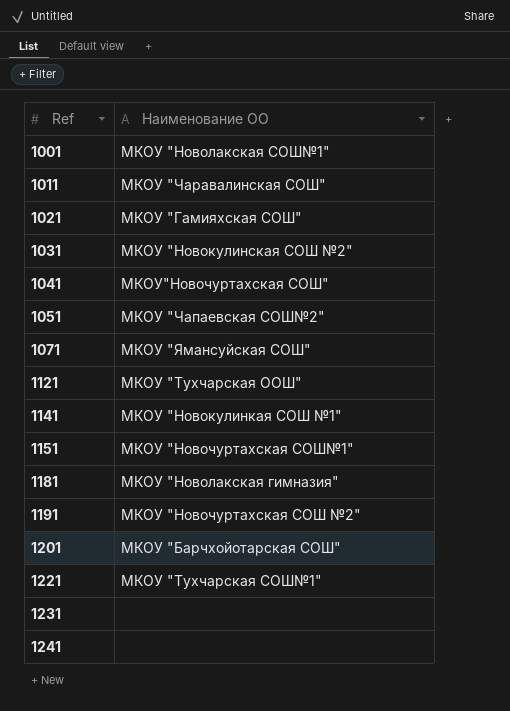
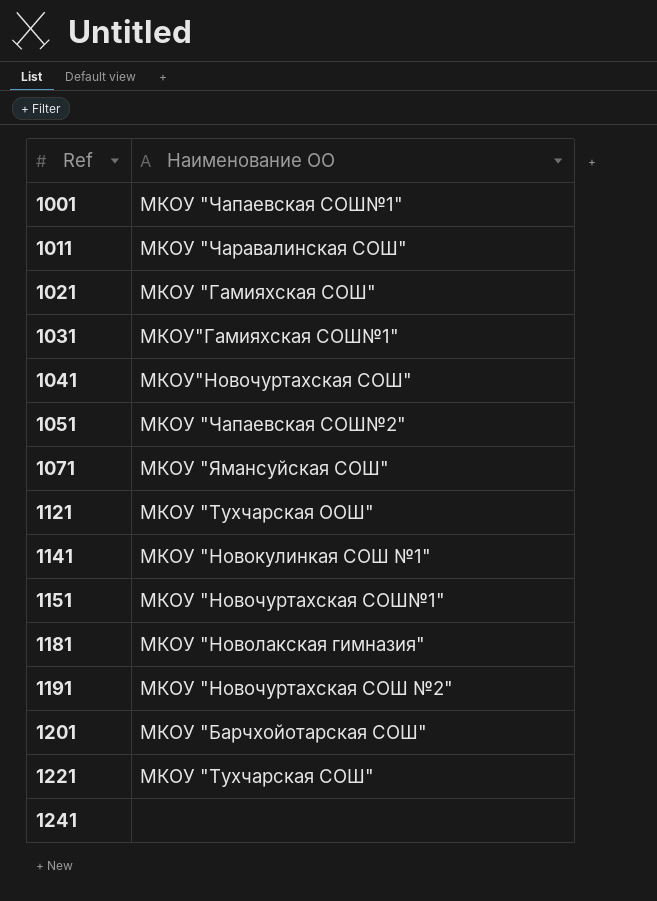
row 1231: none -> none
1001 | Наименование ОО: МКОУ "Новолакская СОШ№1" -> МКОУ "Чапаевская СОШ№1"
1031 | Наименование ОО: МКОУ "Новокулинская СОШ №2" -> МКОУ"Гамияхская СОШ№1"
1221 | Наименование ОО: МКОУ "Тухчарская СОШ№1" -> МКОУ "Тухчарская СОШ"

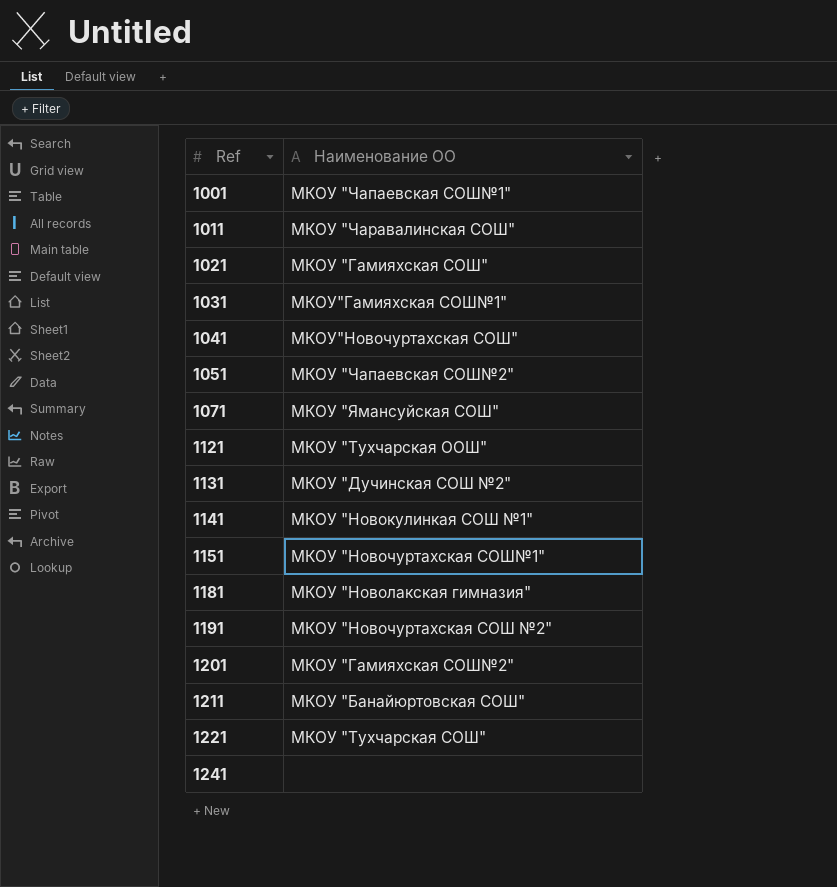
row 1131: none -> МКОУ "Дучинская СОШ №2"
1201 | Наименование ОО: МКОУ "Барчхойотарская СОШ" -> МКОУ "Гамияхская СОШ№2"
row 1211: none -> МКОУ "Банайюртовская СОШ"

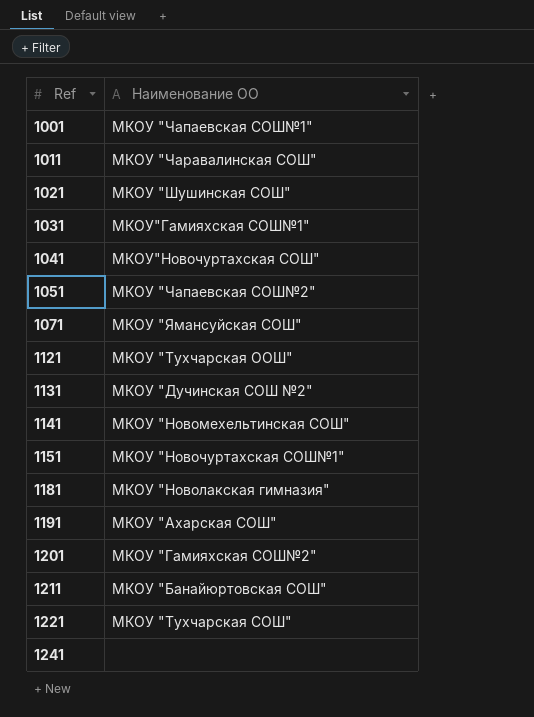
1021 | Наименование ОО: МКОУ "Гамияхская СОШ" -> МКОУ "Шушинская СОШ"
1141 | Наименование ОО: МКОУ "Новокулинкая СОШ №1" -> МКОУ "Новомехельтинская СОШ"
1191 | Наименование ОО: МКОУ "Новочуртахская СОШ №2" -> МКОУ "Ахарская СОШ"

